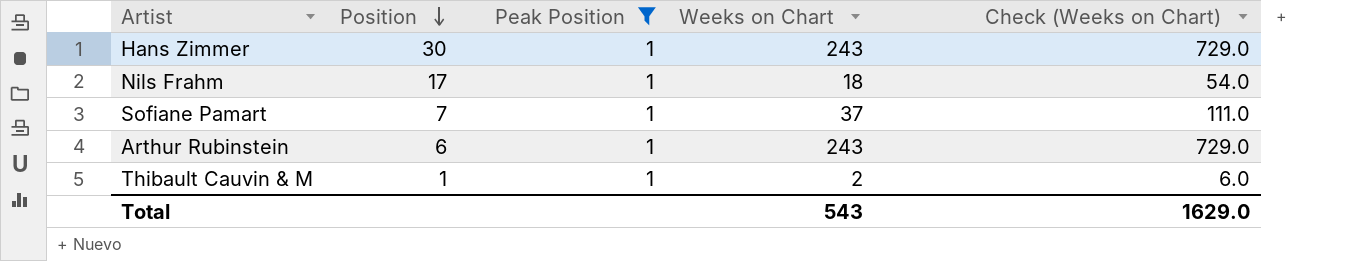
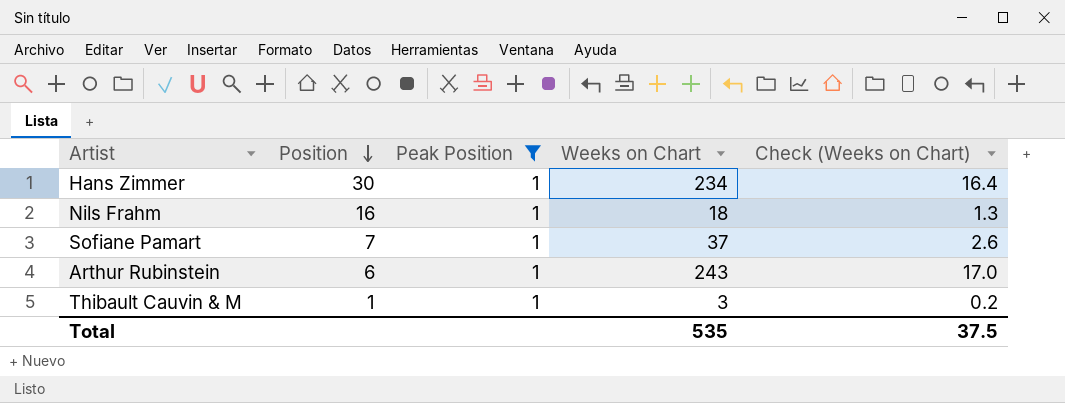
column Check (Weeks on Chart) | formula: [Weeks on Chart] * 3 -> [Weeks on Chart] * 0.07
Hans Zimmer | Weeks on Chart: 243 -> 234
Nils Frahm | Position: 17 -> 16
Thibault Cauvin & M | Weeks on Chart: 2 -> 3
Total | Weeks on Chart: 543 -> 535
Total | Check (Weeks on Chart): 1629.0 -> 37.5

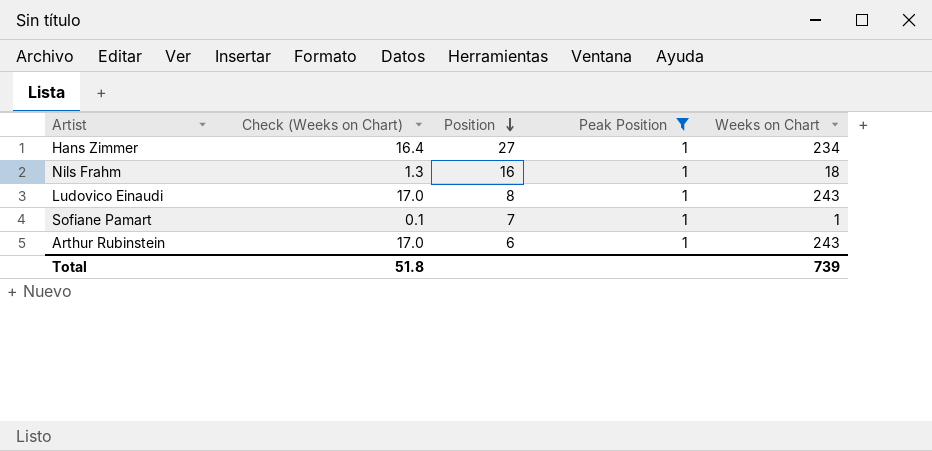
column Check (Weeks on Chart) | position: 5 -> 2
row Thibault Cauvin & M: 1 | 1 | 3 | 0.2 -> none
Hans Zimmer | Position: 30 -> 27
row Ludovico Einaudi: none -> 17.0 | 8 | 1 | 243
Sofiane Pamart | Check (Weeks on Chart): 2.6 -> 0.1
Sofiane Pamart | Weeks on Chart: 37 -> 1
Total | Check (Weeks on Chart): 37.5 -> 51.8
Total | Weeks on Chart: 535 -> 739

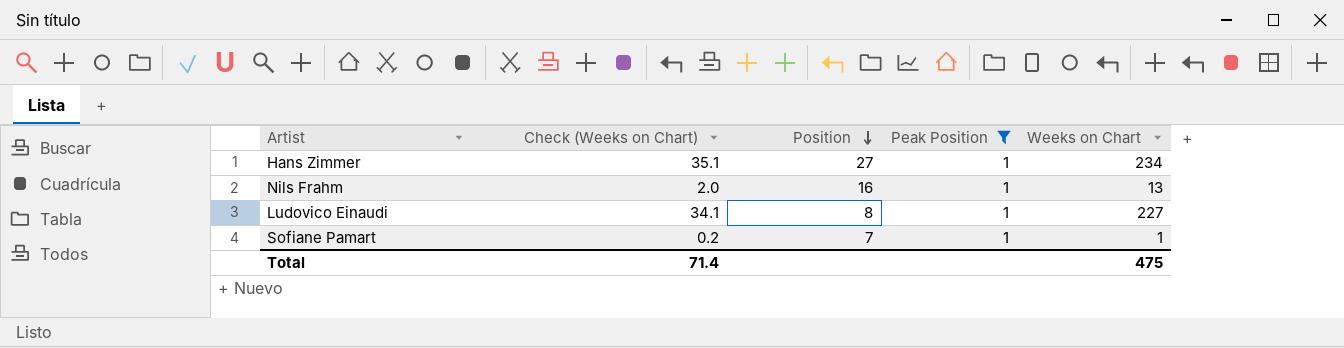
column Check (Weeks on Chart) | formula: [Weeks on Chart] * 0.07 -> [Weeks on Chart] * 0.15
row Arthur Rubinstein: 17.0 | 6 | 1 | 243 -> none
Nils Frahm | Weeks on Chart: 18 -> 13
Ludovico Einaudi | Weeks on Chart: 243 -> 227
Total | Check (Weeks on Chart): 51.8 -> 71.4
Total | Weeks on Chart: 739 -> 475

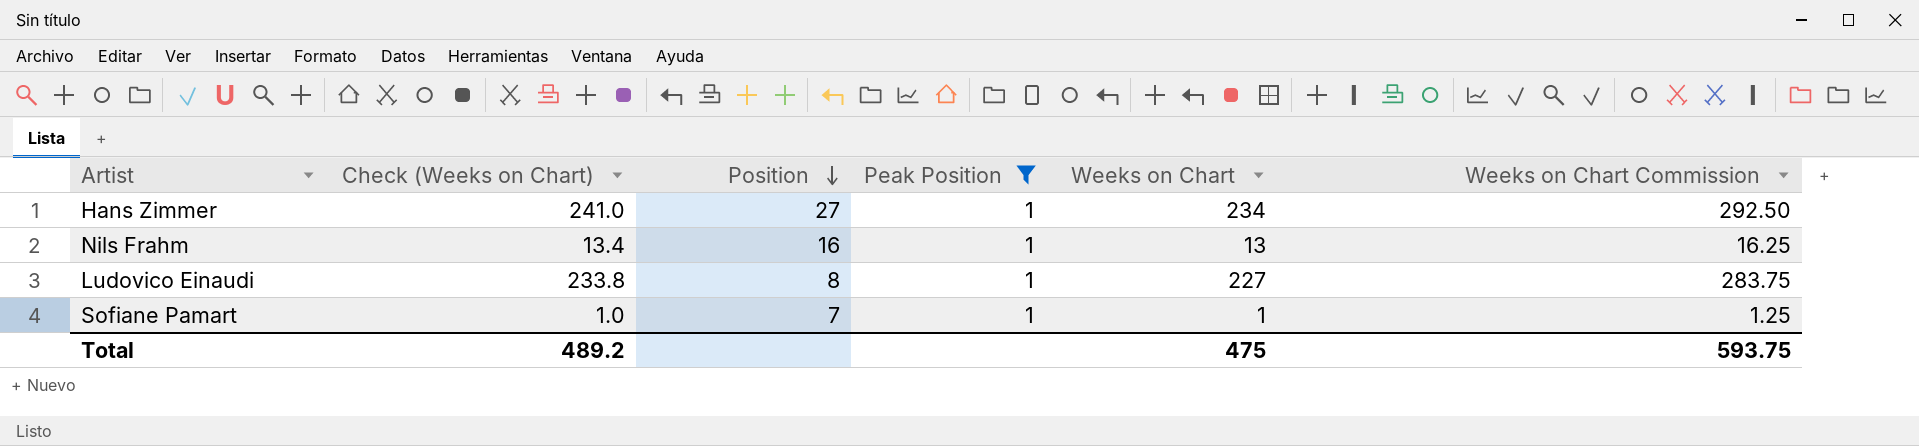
column Check (Weeks on Chart) | formula: [Weeks on Chart] * 0.15 -> [Weeks on Chart] * 1.03
column Weeks on Chart Commission | formula: none -> [Weeks on Chart] * 1.25
Total | Check (Weeks on Chart): 71.4 -> 489.2

